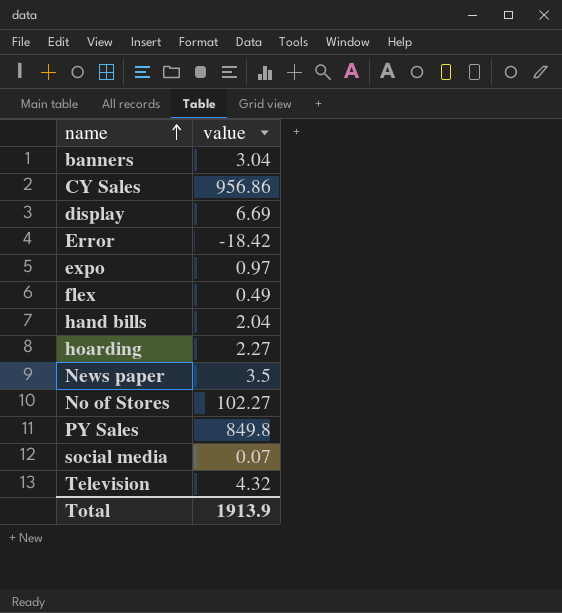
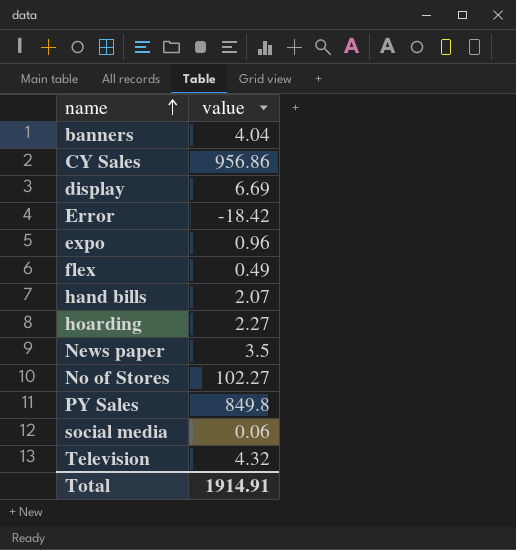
banners | value: 3.04 -> 4.04
expo | value: 0.97 -> 0.96
hand bills | value: 2.04 -> 2.07
social media | value: 0.07 -> 0.06
Total | value: 1913.9 -> 1914.91

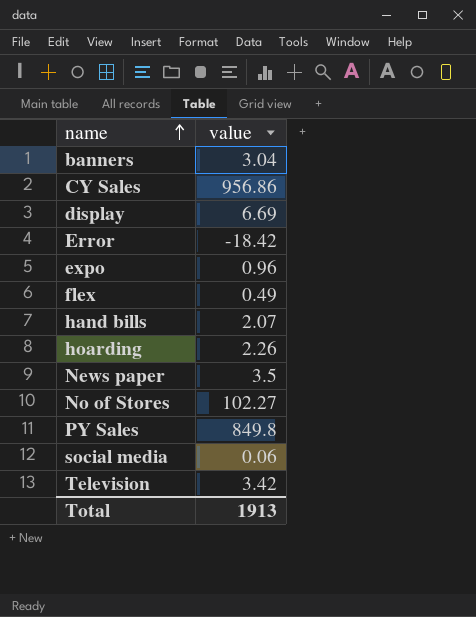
banners | value: 4.04 -> 3.04
hoarding | value: 2.27 -> 2.26
Television | value: 4.32 -> 3.42
Total | value: 1914.91 -> 1913

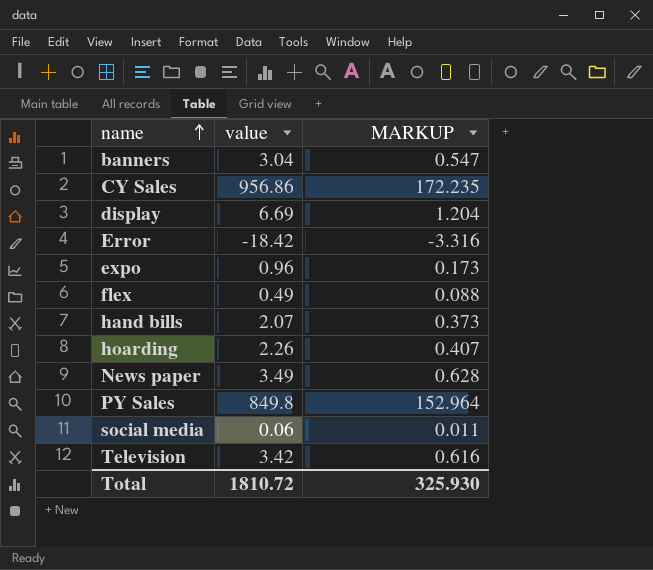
column MARKUP | formula: none -> [value] * 0.18
row No of Stores: 102.27 -> none
News paper | value: 3.5 -> 3.49
Total | value: 1913 -> 1810.72

